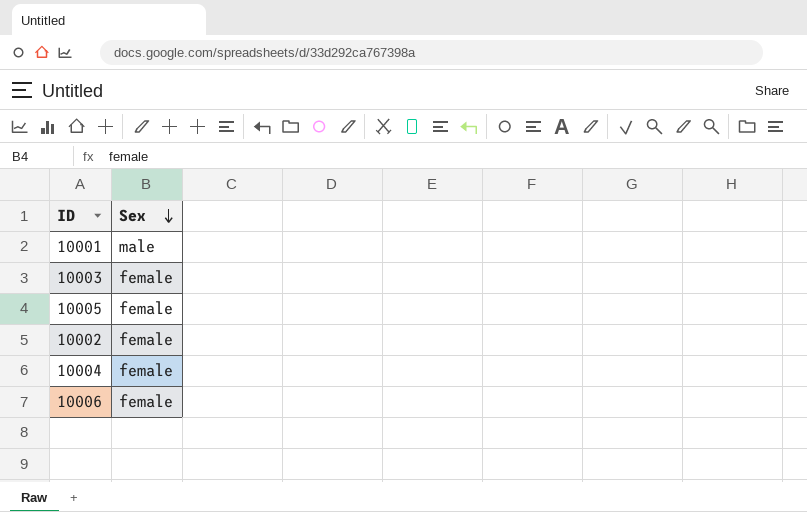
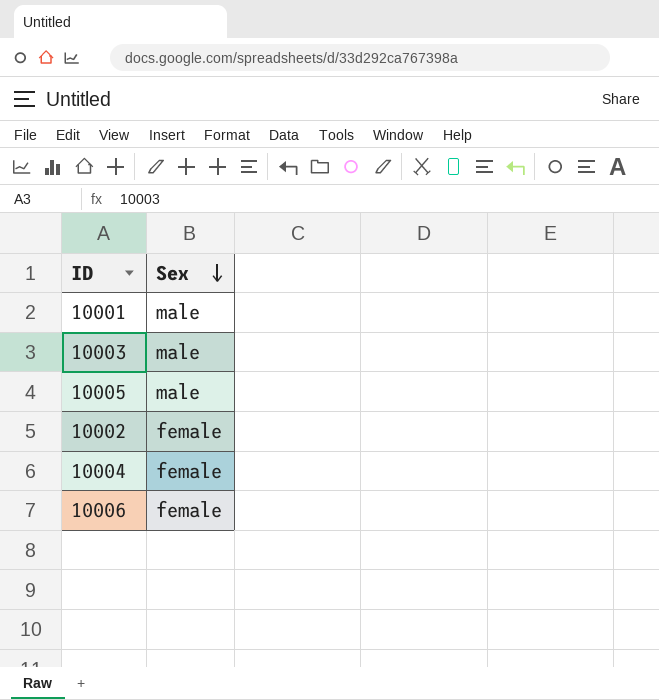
10003 | Sex: female -> male
10005 | Sex: female -> male

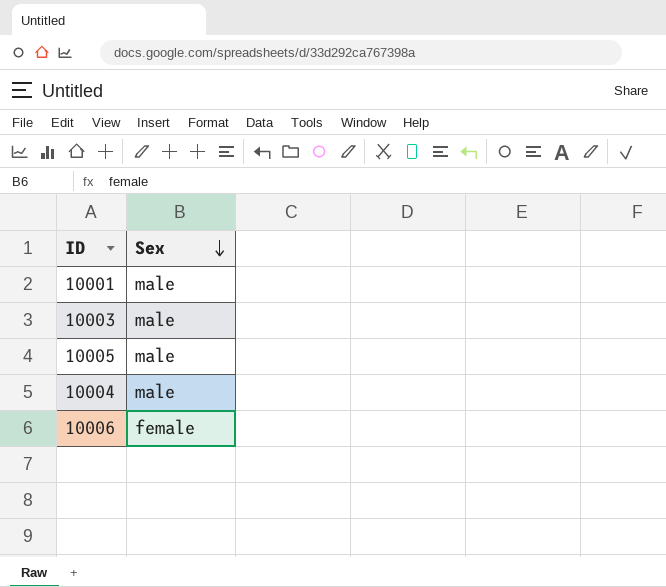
row 10002: female -> none
10004 | Sex: female -> male

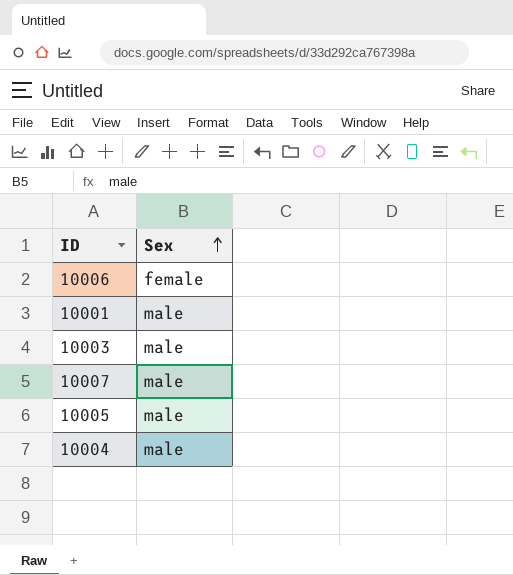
row order: Sex descending -> Sex ascending
row 10007: none -> male

